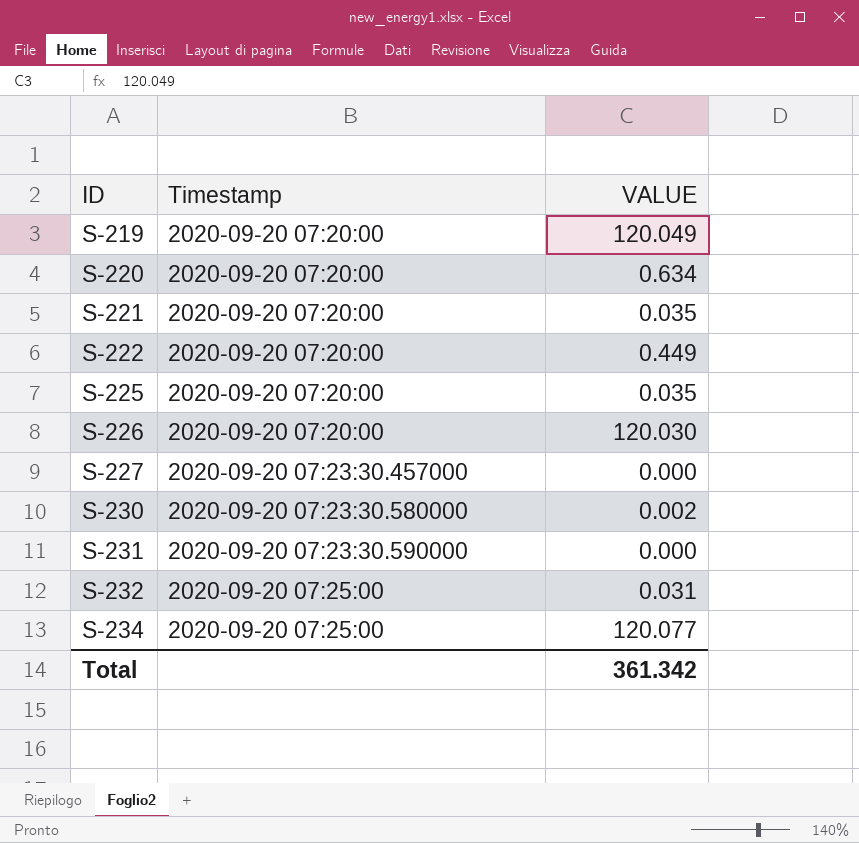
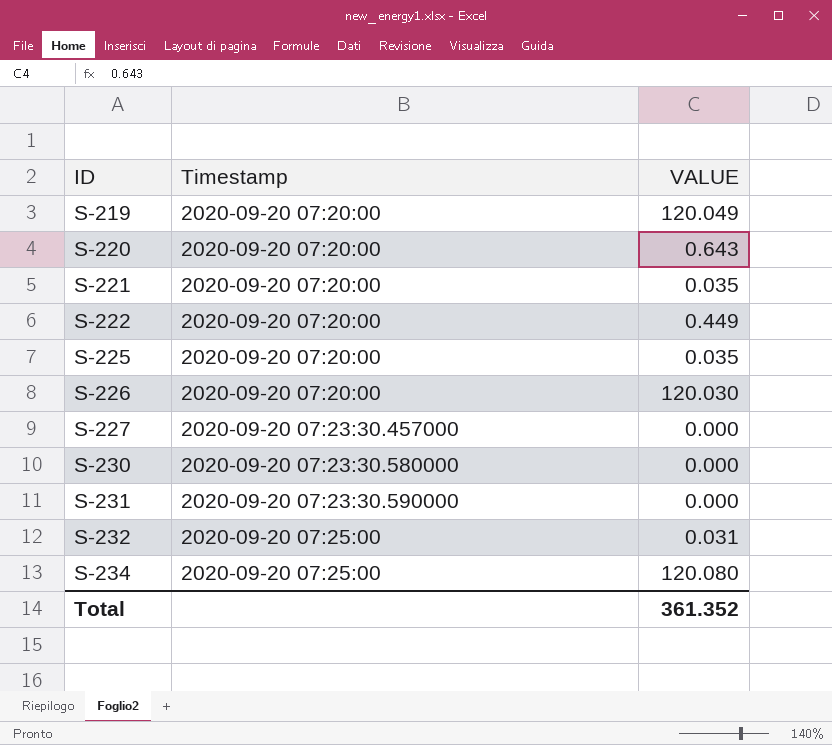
S-220 | VALUE: 0.634 -> 0.643
S-230 | VALUE: 0.002 -> 0.000
S-234 | VALUE: 120.077 -> 120.080
Total | VALUE: 361.342 -> 361.352

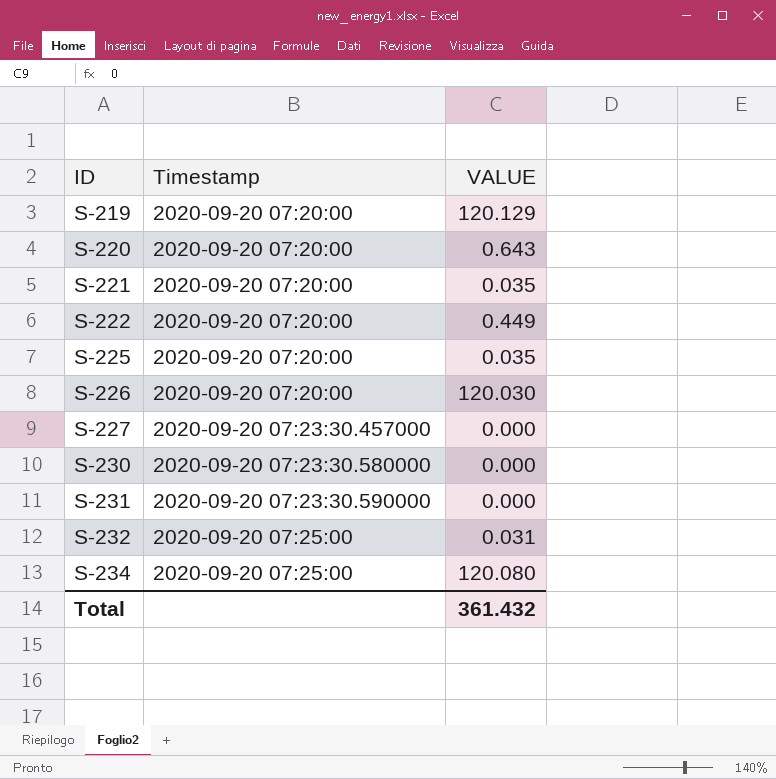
S-219 | VALUE: 120.049 -> 120.129
Total | VALUE: 361.352 -> 361.432

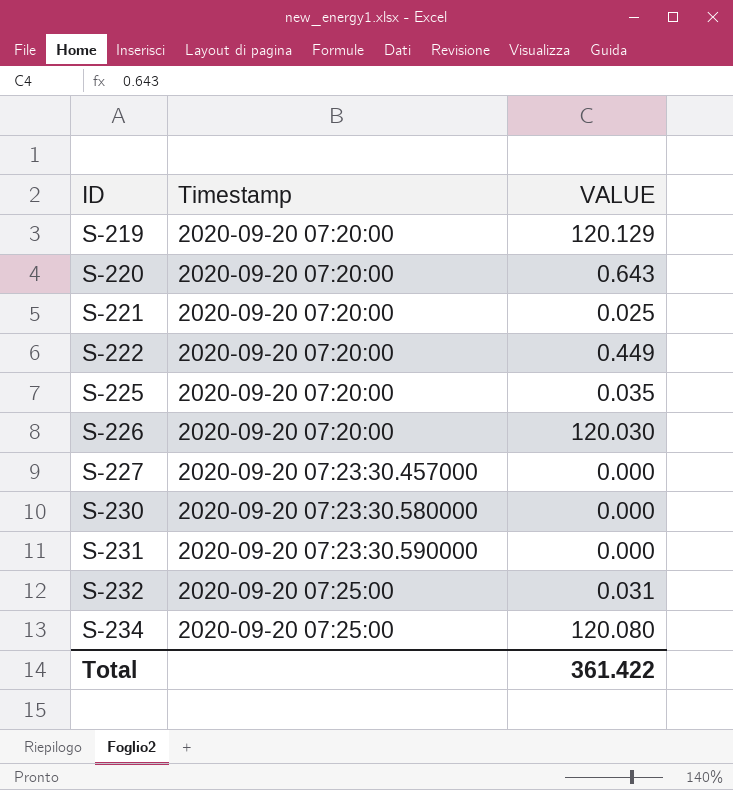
S-221 | VALUE: 0.035 -> 0.025
Total | VALUE: 361.432 -> 361.422

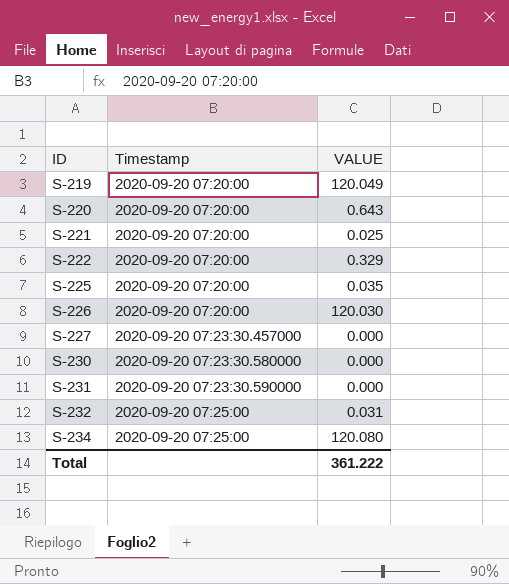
S-219 | VALUE: 120.129 -> 120.049
S-222 | VALUE: 0.449 -> 0.329
Total | VALUE: 361.422 -> 361.222

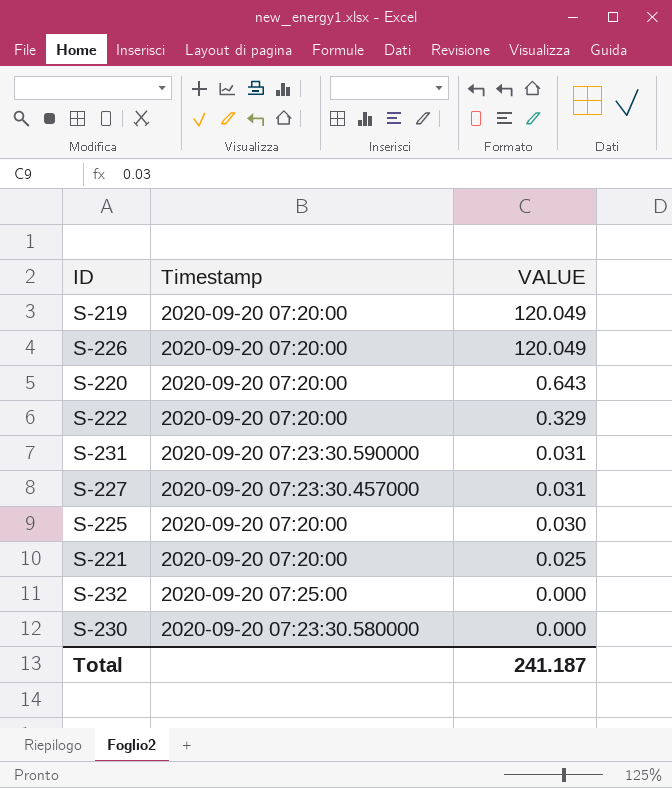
row order: ID ascending -> VALUE descending
row S-234: 2020-09-20 07:25:00 | 120.080 -> none
S-226 | VALUE: 120.030 -> 120.049
S-231 | VALUE: 0.000 -> 0.031
S-227 | VALUE: 0.000 -> 0.031
S-225 | VALUE: 0.035 -> 0.030
S-232 | VALUE: 0.031 -> 0.000
Total | VALUE: 361.222 -> 241.187

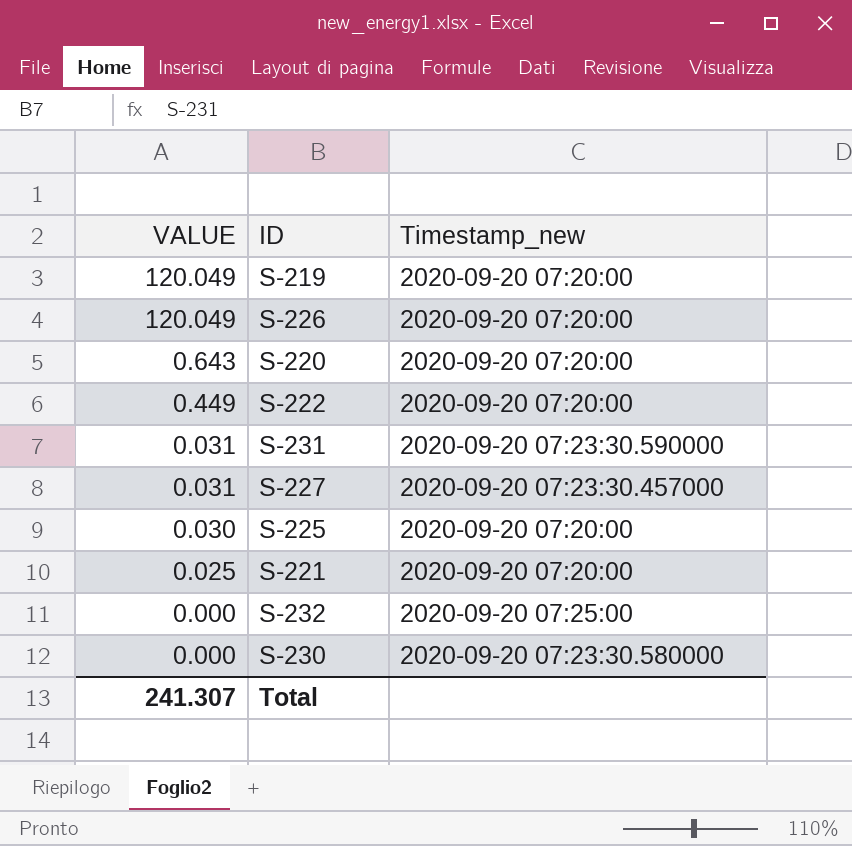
column VALUE | position: 3 -> 1
column name: Timestamp -> Timestamp_new
S-222 | VALUE: 0.329 -> 0.449
Total | VALUE: 241.187 -> 241.307

